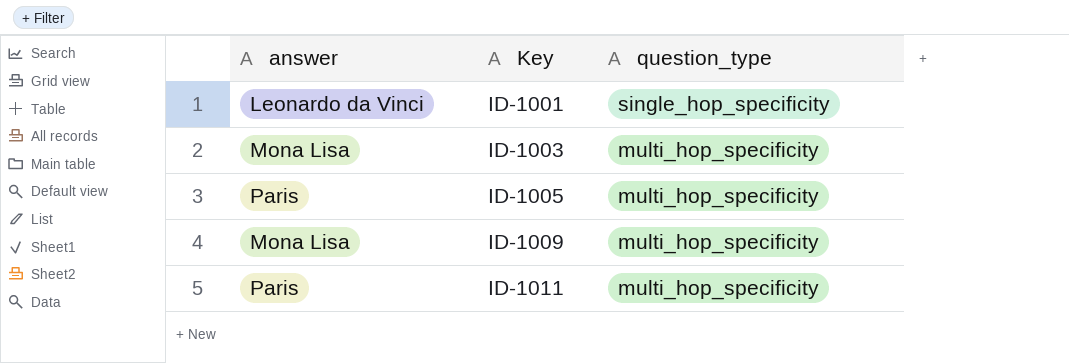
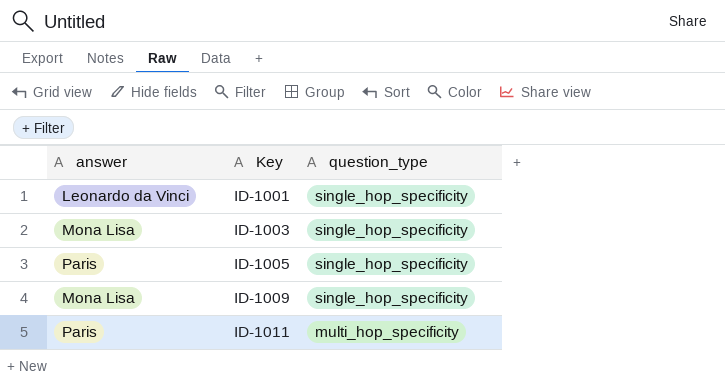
ID-1003 | question_type: multi_hop_specificity -> single_hop_specificity
ID-1005 | question_type: multi_hop_specificity -> single_hop_specificity
ID-1009 | question_type: multi_hop_specificity -> single_hop_specificity

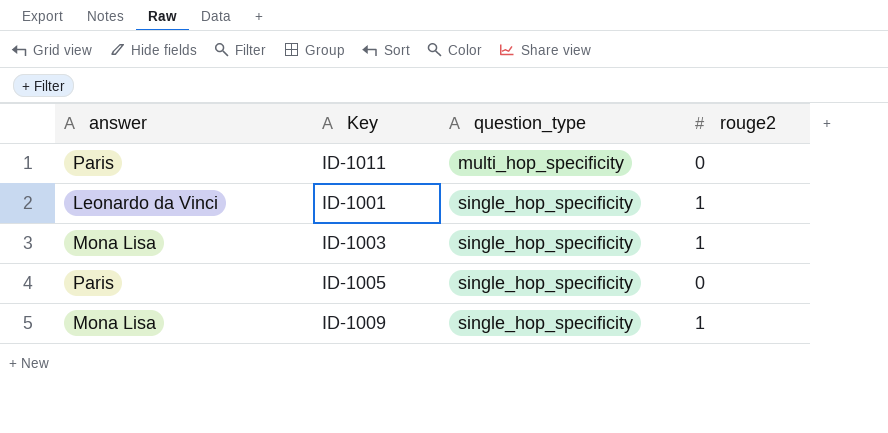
row order: Key ascending -> question_type ascending
column rouge2 | position: none -> 4

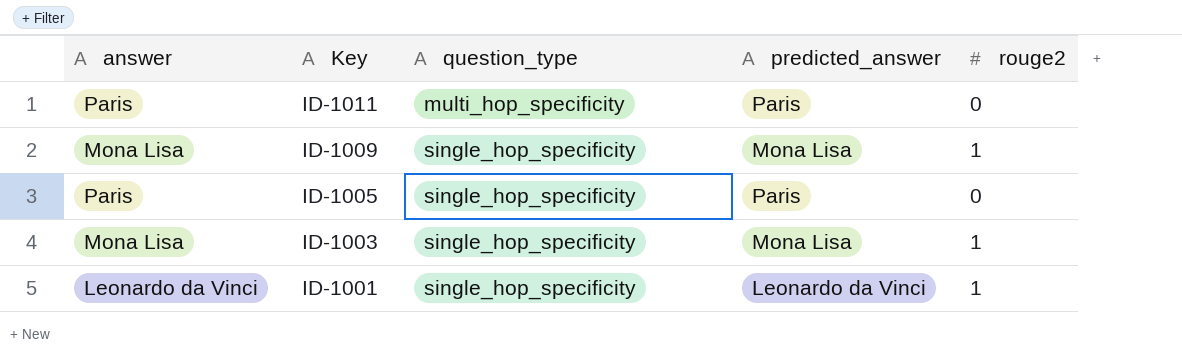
row order: question_type ascending -> Key descending
column predicted_answer | position: none -> 4

